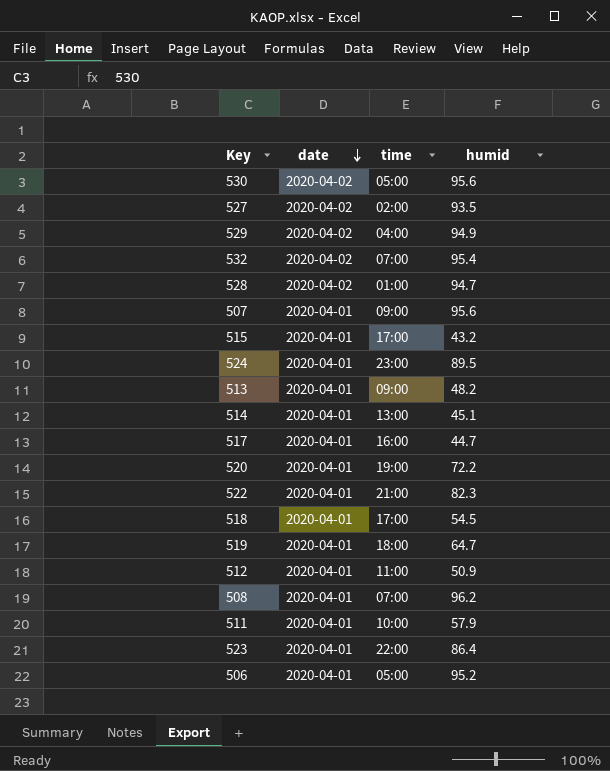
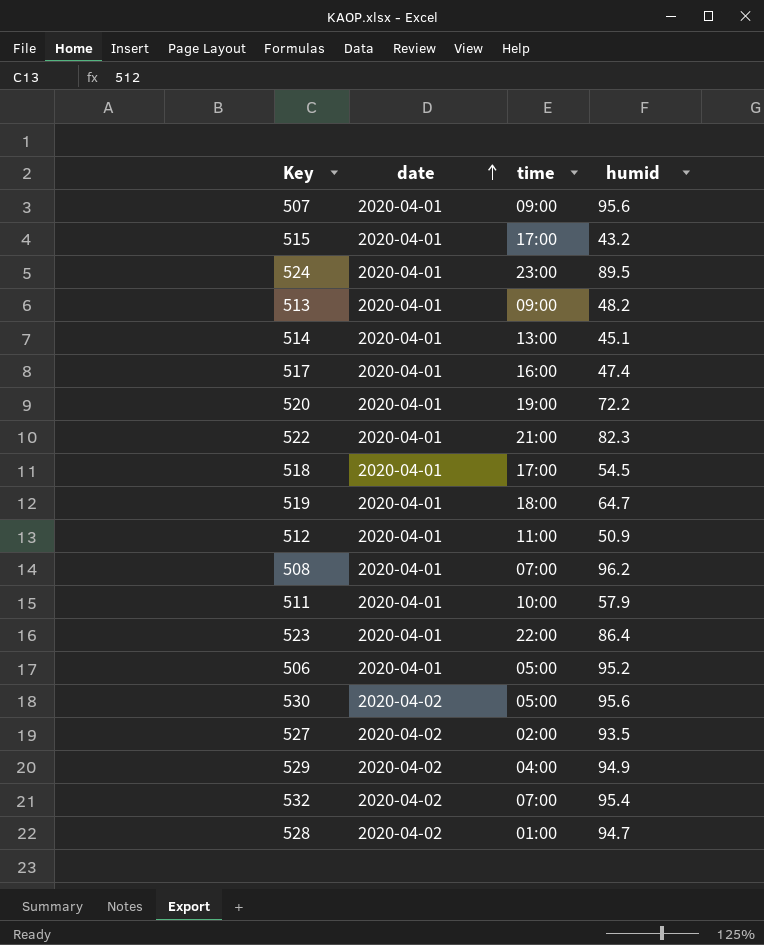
row order: date descending -> date ascending
517 | humid: 44.7 -> 47.4

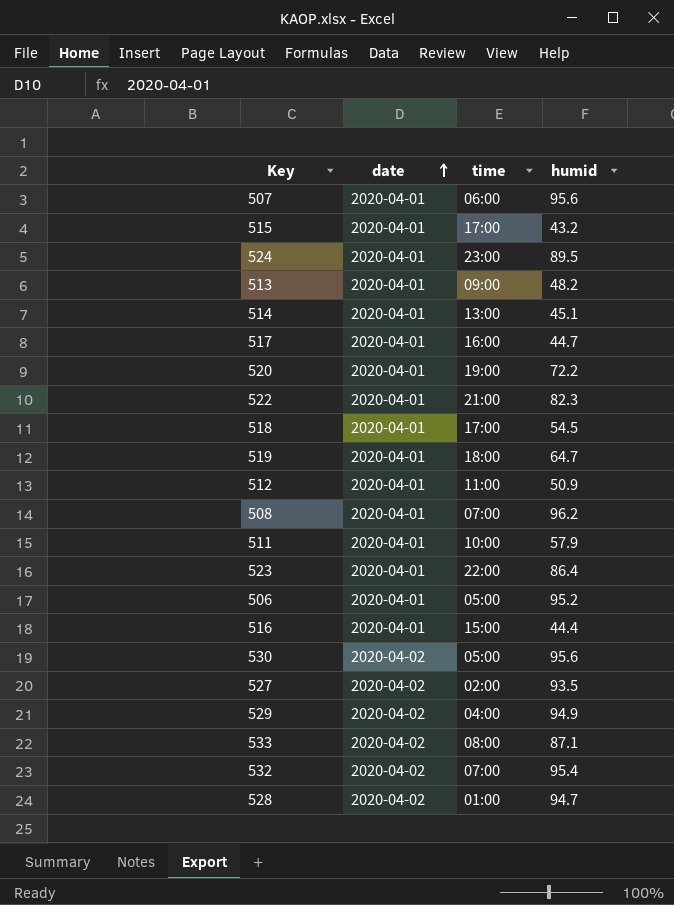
507 | time: 09:00 -> 06:00
517 | humid: 47.4 -> 44.7
row 516: none -> 2020-04-01 | 15:00 | 44.4
row 533: none -> 2020-04-02 | 08:00 | 87.1

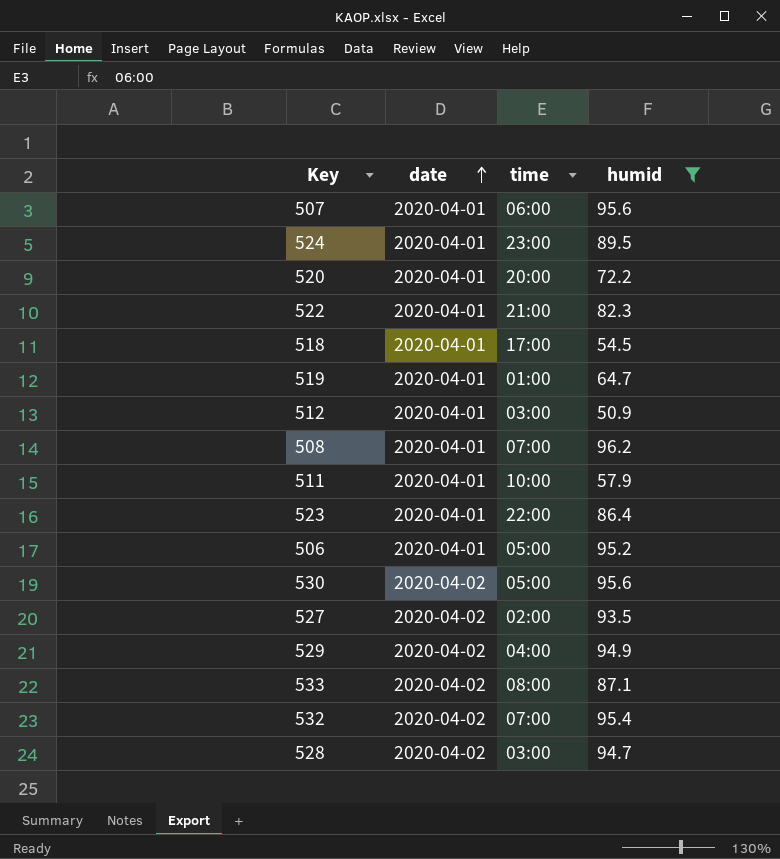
filter: none -> humid >= 50.9
520 | time: 19:00 -> 20:00
519 | time: 18:00 -> 01:00
512 | time: 11:00 -> 03:00
528 | time: 01:00 -> 03:00

